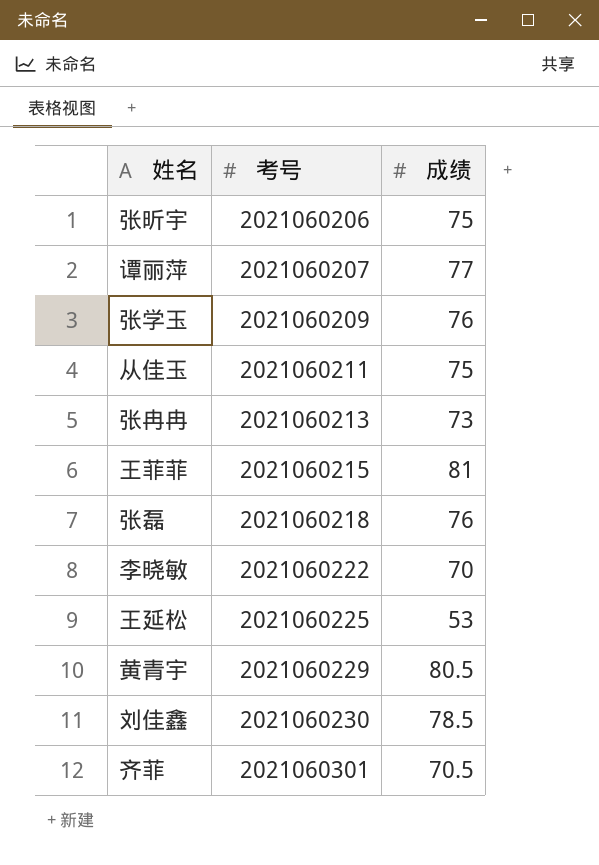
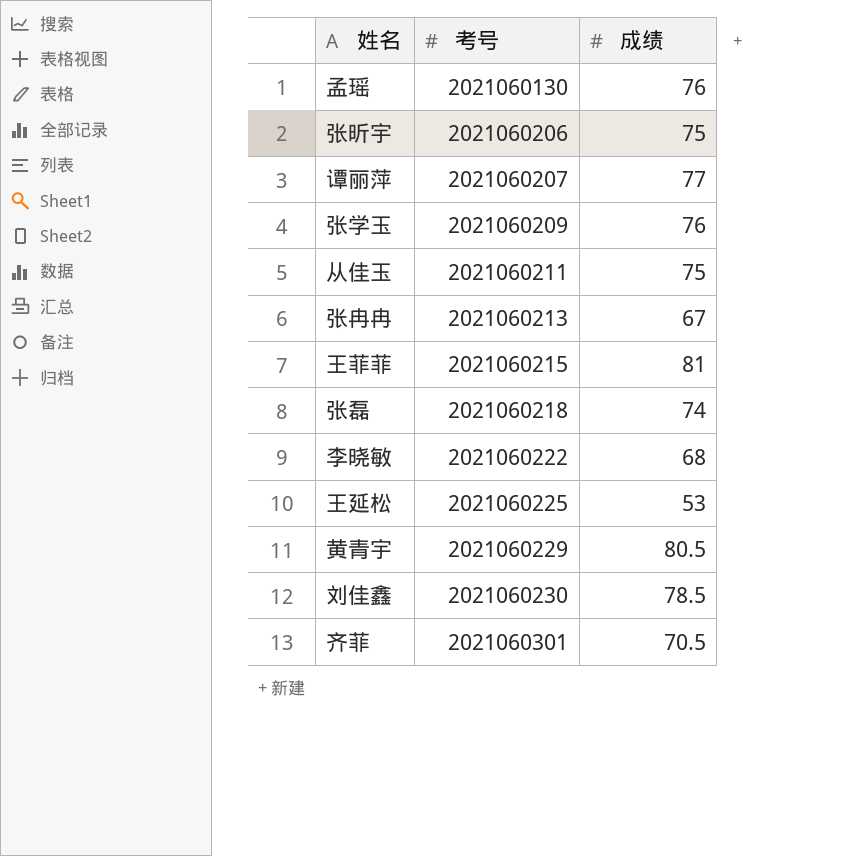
row 孟瑶: none -> 2021060130 | 76
张冉冉 | 成绩: 73 -> 67
张磊 | 成绩: 76 -> 74
李晓敏 | 成绩: 70 -> 68

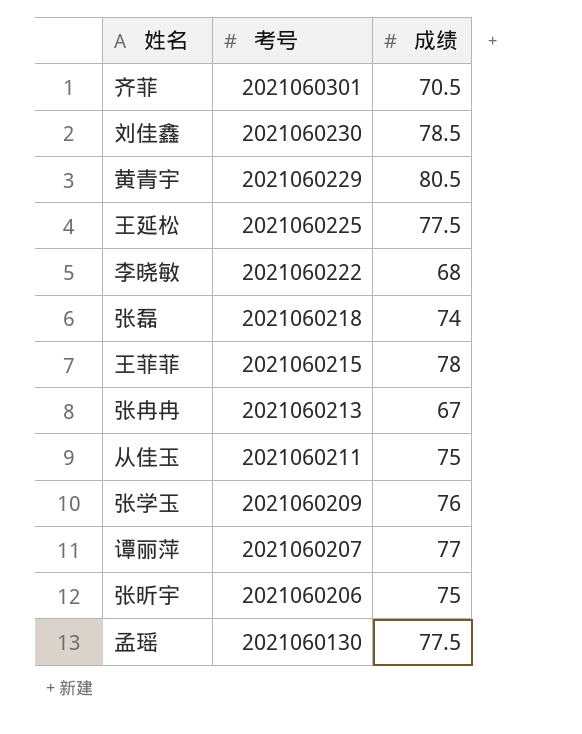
row order: 考号 ascending -> 考号 descending
王延松 | 成绩: 53 -> 77.5
王菲菲 | 成绩: 81 -> 78
孟瑶 | 成绩: 76 -> 77.5

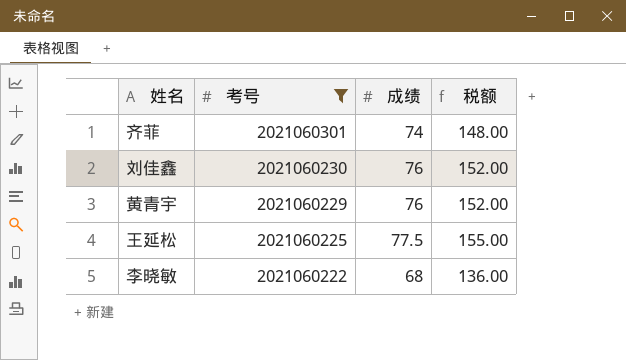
filter: none -> 考号 >= 2021060222
column 税额 | formula: none -> [成绩] * 2
齐菲 | 成绩: 70.5 -> 74
刘佳鑫 | 成绩: 78.5 -> 76
黄青宇 | 成绩: 80.5 -> 76

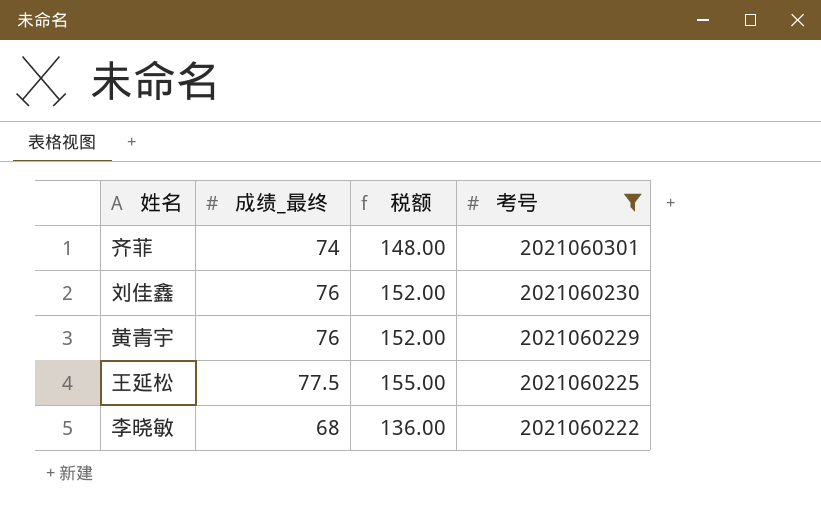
column name: 成绩 -> 成绩_最终
column 考号 | position: 2 -> 4

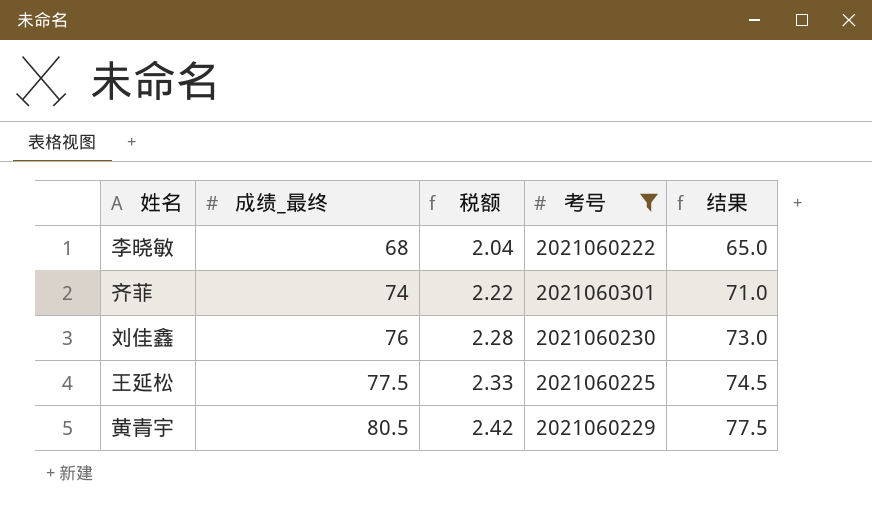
row order: 考号 descending -> 成绩_最终 ascending
column 税额 | formula: [成绩_最终] * 2 -> [成绩_最终] * 0.03
column 结果 | formula: none -> [成绩_最终] - 3
黄青宇 | 成绩_最终: 76 -> 80.5

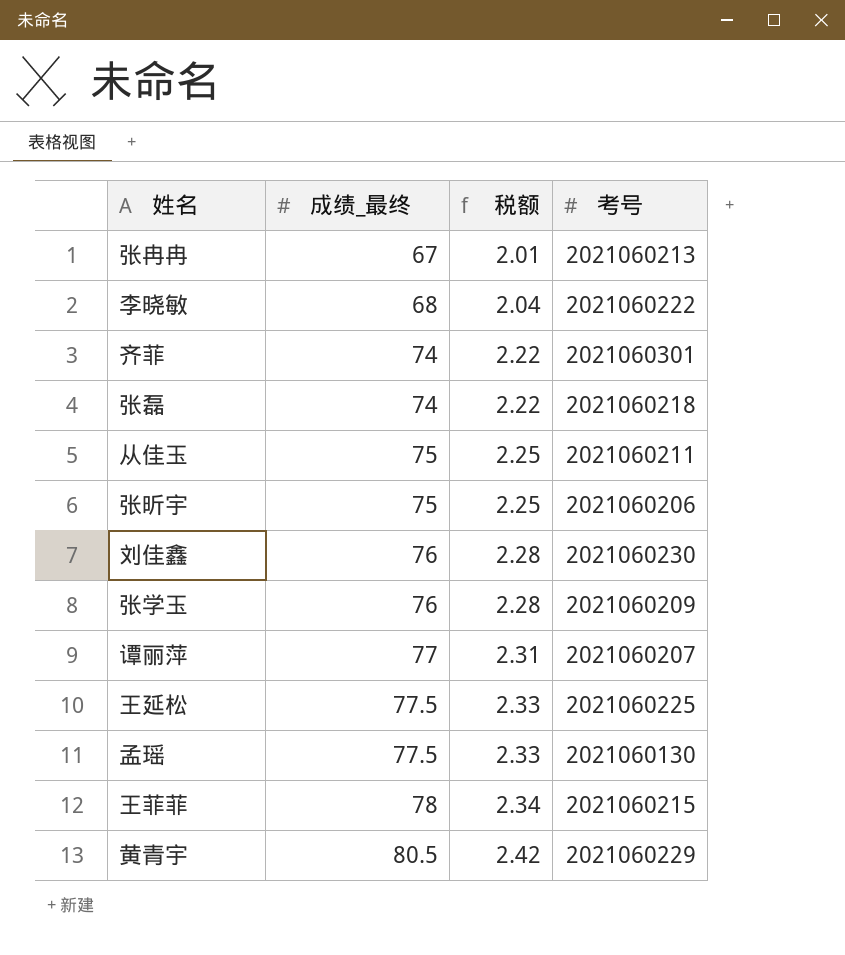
filter: 考号 >= 2021060222 -> none
column 结果 | formula: [成绩_最终] - 3 -> none

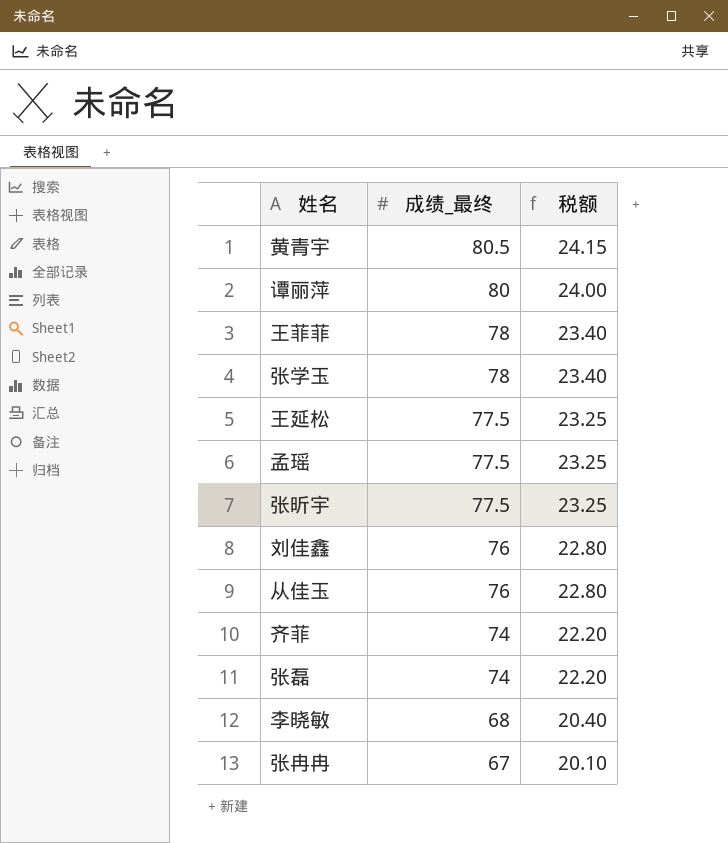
row order: 成绩_最终 ascending -> 成绩_最终 descending
column 考号 | position: 4 -> none
column 税额 | formula: [成绩_最终] * 0.03 -> [成绩_最终] * 0.3
谭丽萍 | 成绩_最终: 77 -> 80
张学玉 | 成绩_最终: 76 -> 78
张昕宇 | 成绩_最终: 75 -> 77.5
从佳玉 | 成绩_最终: 75 -> 76

